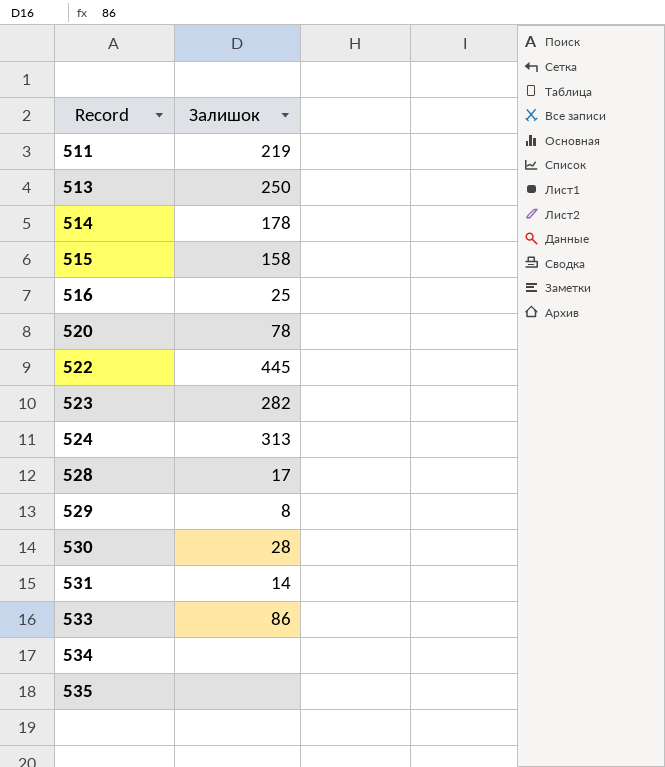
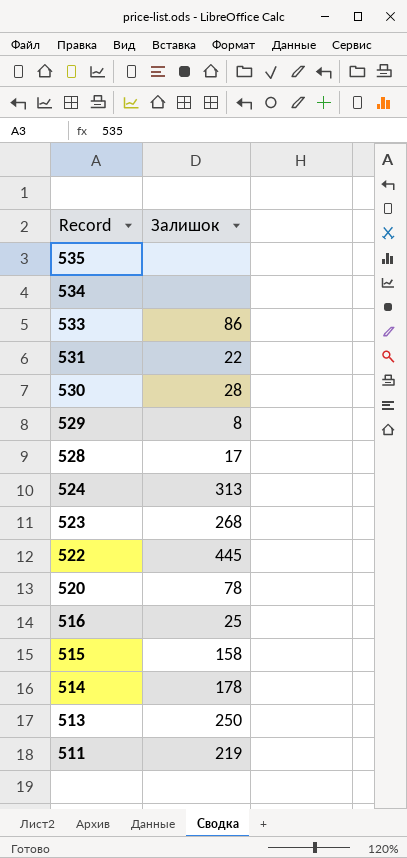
row order: Record ascending -> Record descending
531 | Залишок: 14 -> 22
523 | Залишок: 282 -> 268

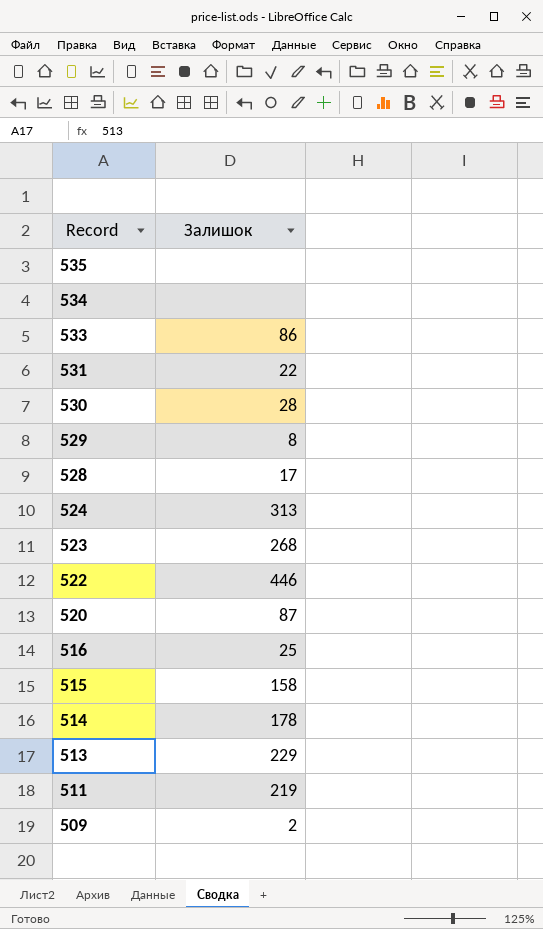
522 | Залишок: 445 -> 446
520 | Залишок: 78 -> 87
513 | Залишок: 250 -> 229
row 509: none -> 2

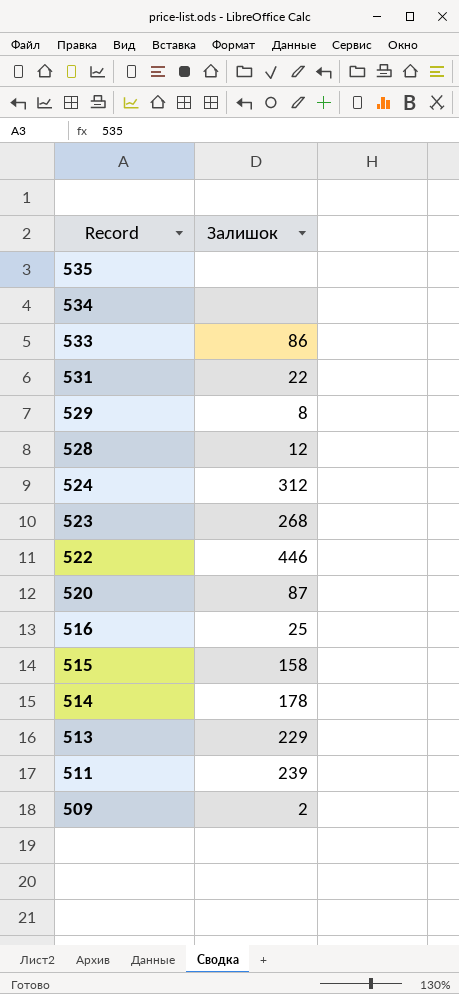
row 530: 28 -> none
528 | Залишок: 17 -> 12
524 | Залишок: 313 -> 312
511 | Залишок: 219 -> 239

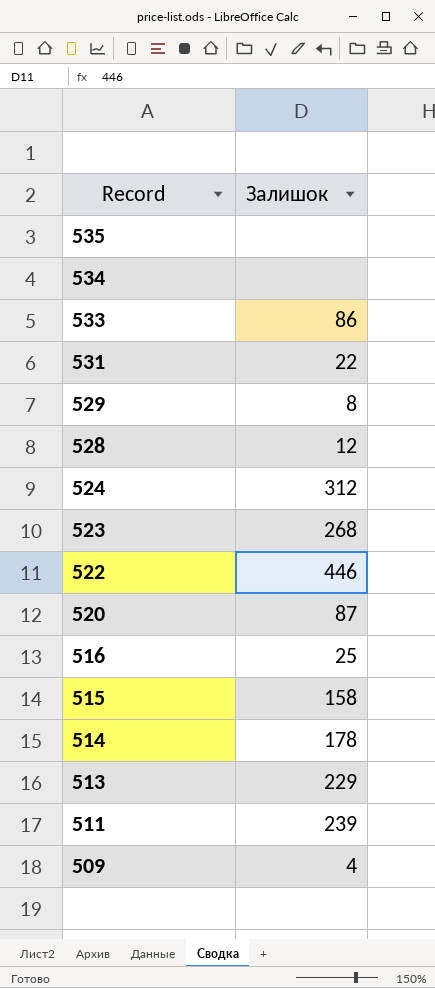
509 | Залишок: 2 -> 4

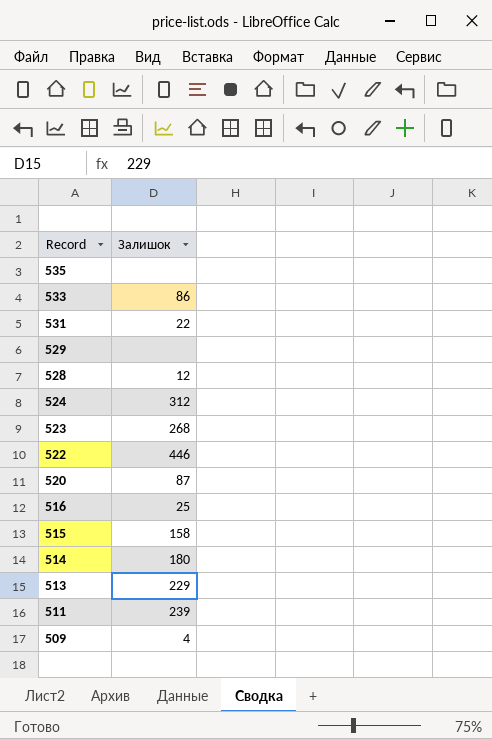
row 534: none -> none
529 | Залишок: 8 -> none
514 | Залишок: 178 -> 180

